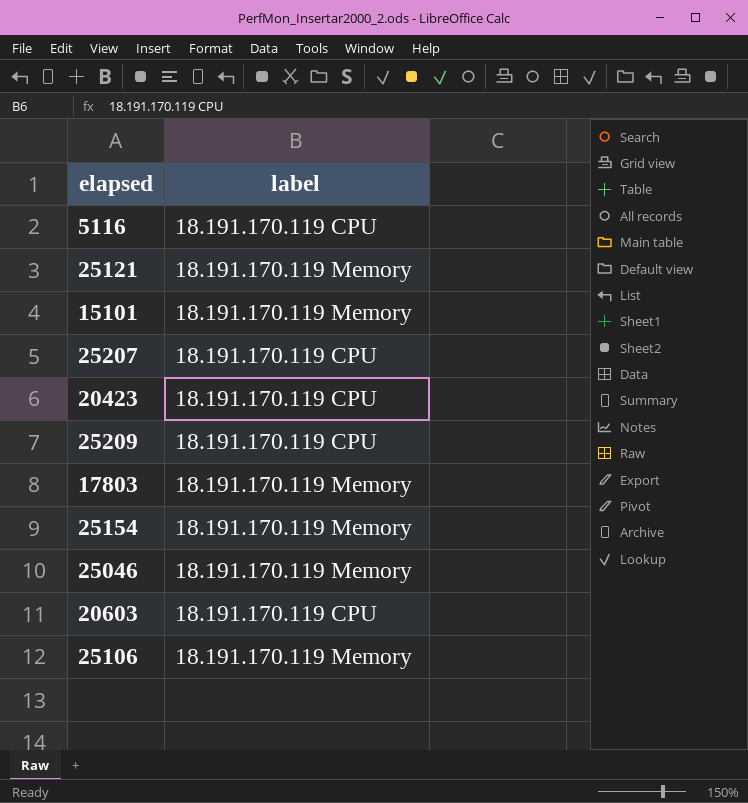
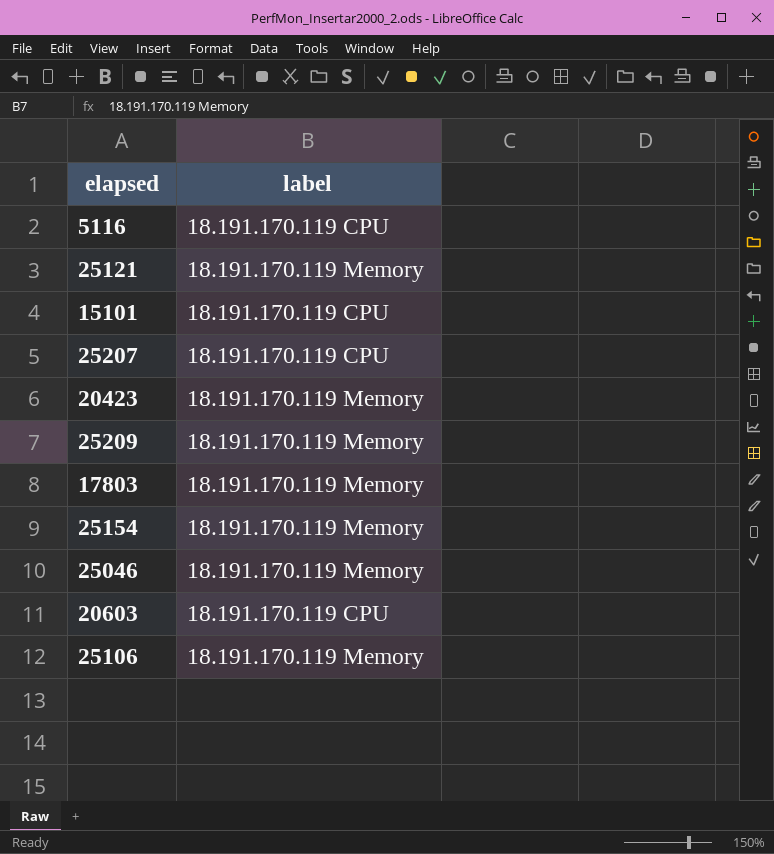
15101 | label: 18.191.170.119 Memory -> 18.191.170.119 CPU
20423 | label: 18.191.170.119 CPU -> 18.191.170.119 Memory
25209 | label: 18.191.170.119 CPU -> 18.191.170.119 Memory

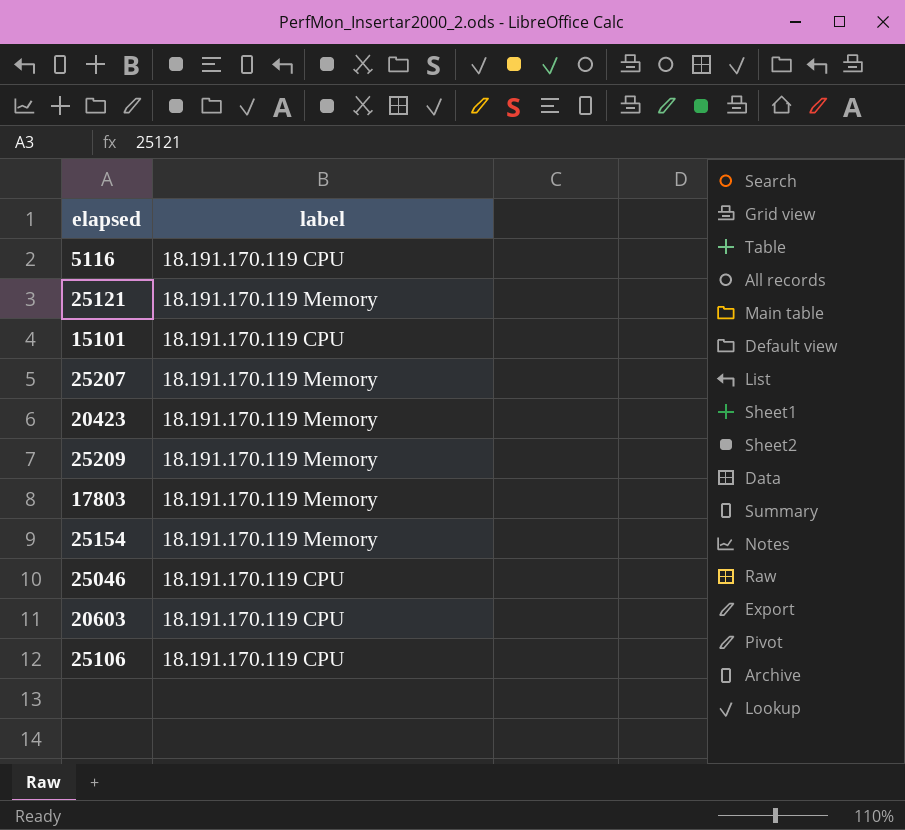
25207 | label: 18.191.170.119 CPU -> 18.191.170.119 Memory
25046 | label: 18.191.170.119 Memory -> 18.191.170.119 CPU
25106 | label: 18.191.170.119 Memory -> 18.191.170.119 CPU

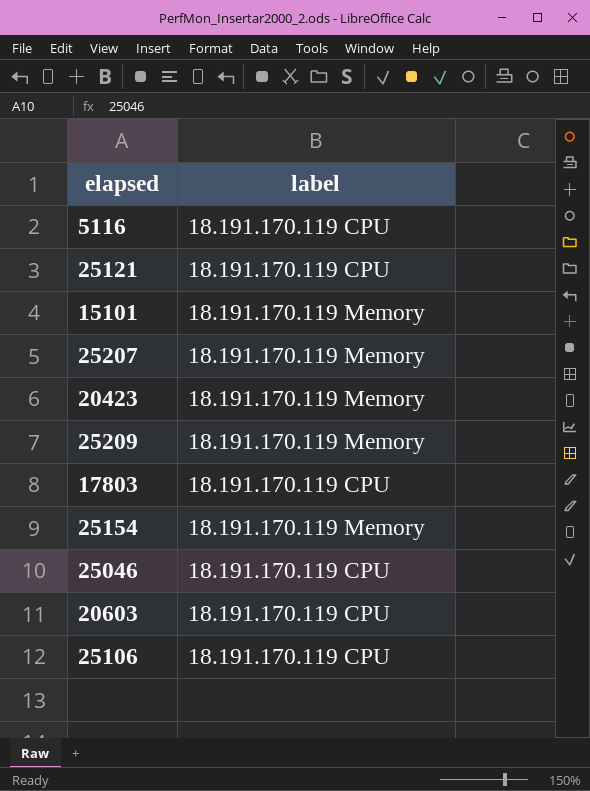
25121 | label: 18.191.170.119 Memory -> 18.191.170.119 CPU
15101 | label: 18.191.170.119 CPU -> 18.191.170.119 Memory
17803 | label: 18.191.170.119 Memory -> 18.191.170.119 CPU

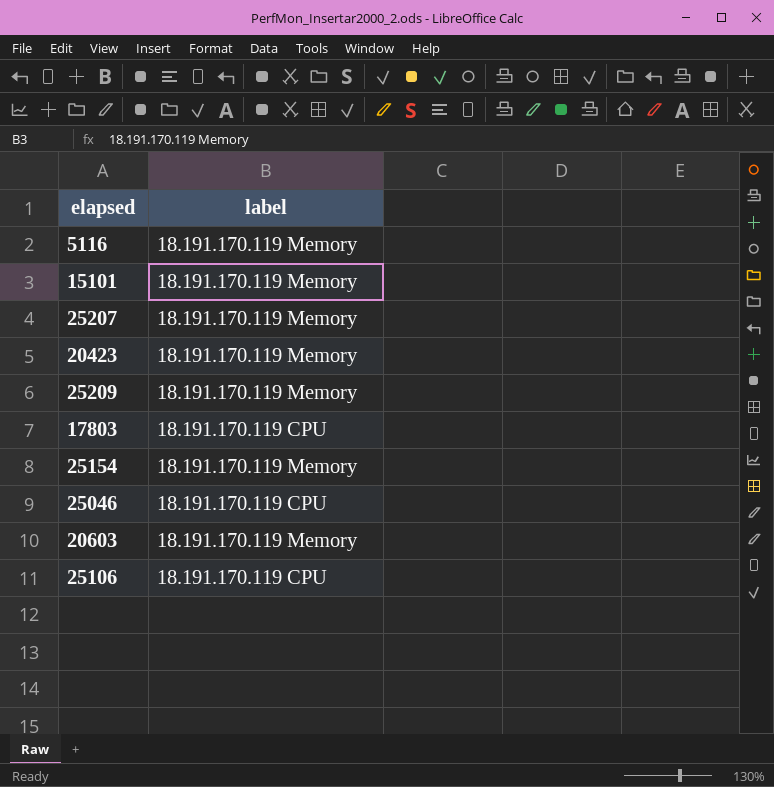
row 25121: 18.191.170.119 CPU -> none
5116 | label: 18.191.170.119 CPU -> 18.191.170.119 Memory
20603 | label: 18.191.170.119 CPU -> 18.191.170.119 Memory

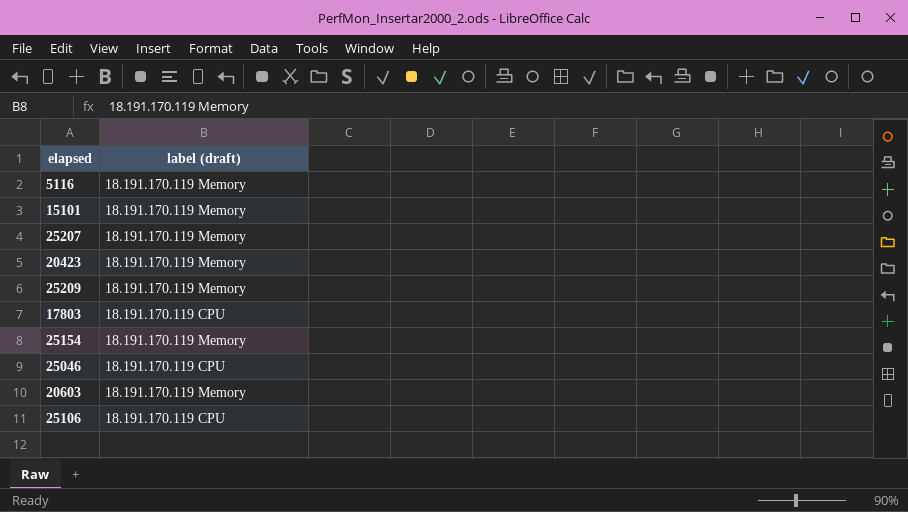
column name: label -> label (draft)

